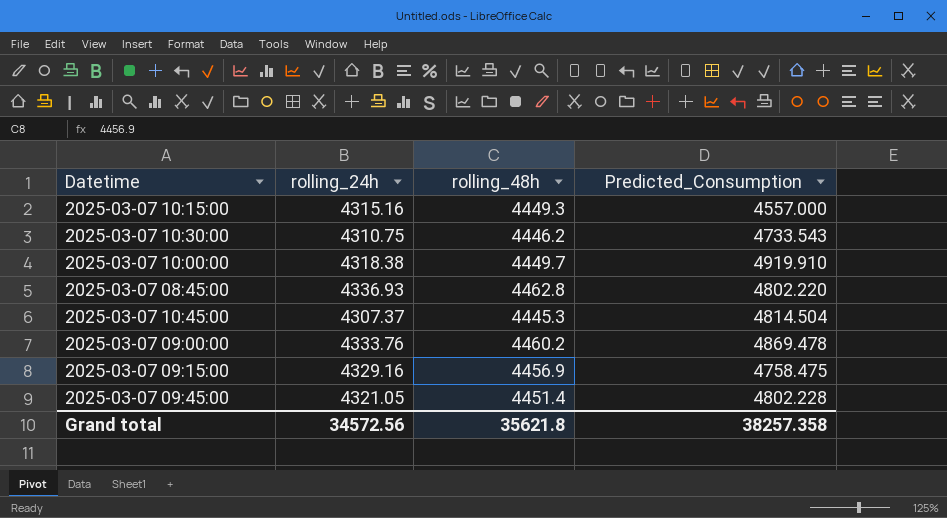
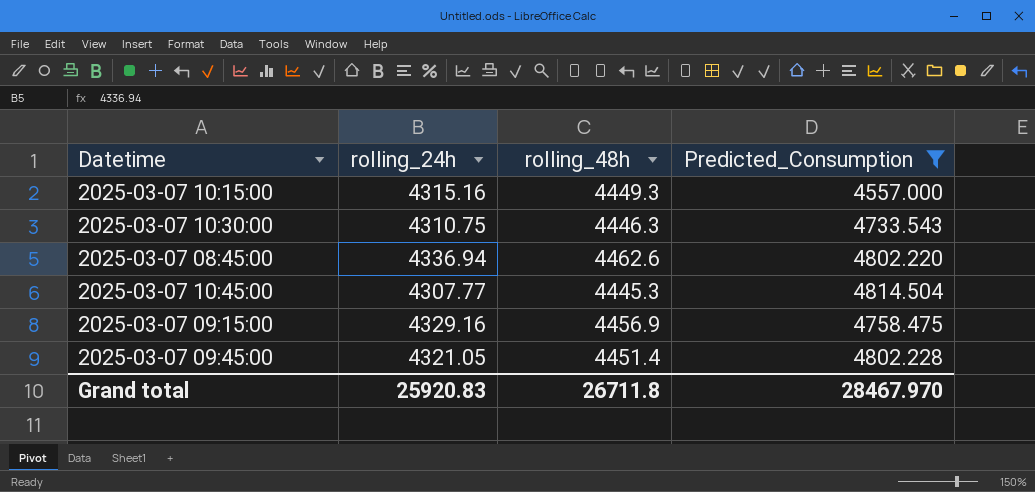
filter: none -> Predicted_Consumption <= 4814.504
2025-03-07 10:30:00 | rolling_48h: 4446.2 -> 4446.3
2025-03-07 08:45:00 | rolling_24h: 4336.93 -> 4336.94
2025-03-07 08:45:00 | rolling_48h: 4462.8 -> 4462.6
2025-03-07 10:45:00 | rolling_24h: 4307.37 -> 4307.77
Grand total | rolling_24h: 34572.56 -> 25920.83
Grand total | rolling_48h: 35621.8 -> 26711.8
Grand total | Predicted_Consumption: 38257.358 -> 28467.970

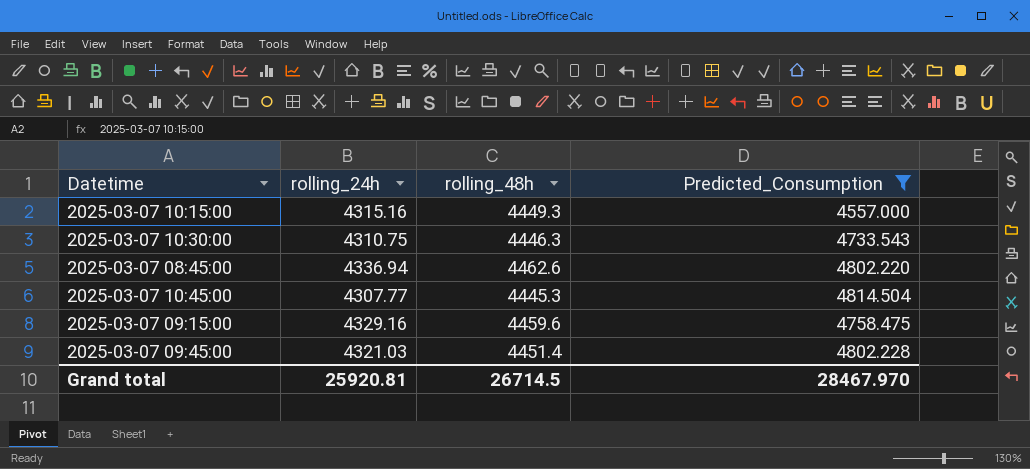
2025-03-07 09:15:00 | rolling_48h: 4456.9 -> 4459.6
2025-03-07 09:45:00 | rolling_24h: 4321.05 -> 4321.03
Grand total | rolling_24h: 25920.83 -> 25920.81
Grand total | rolling_48h: 26711.8 -> 26714.5

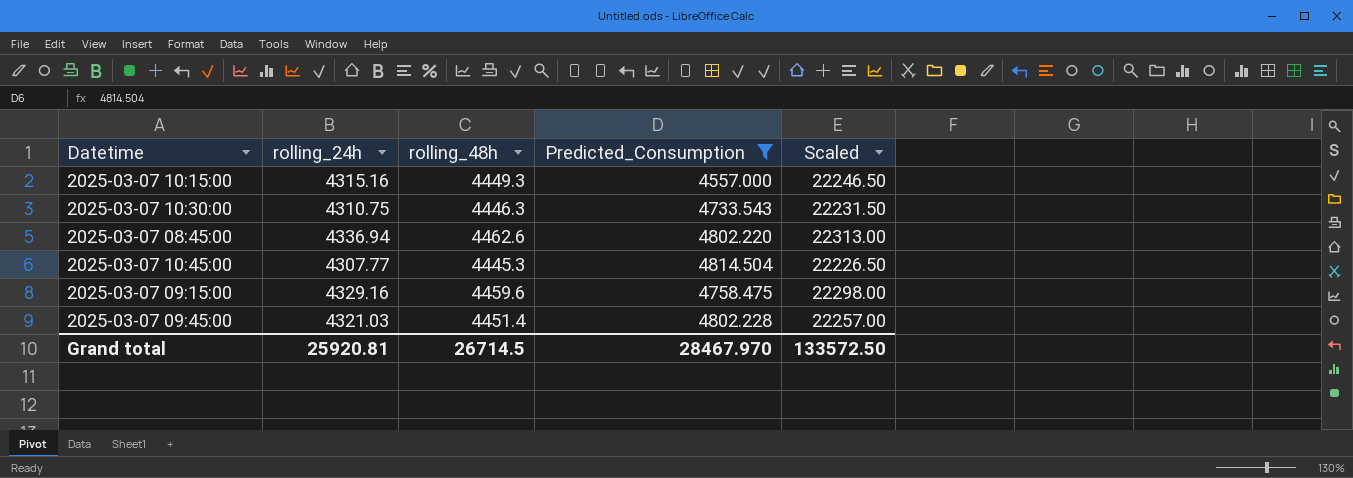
column Scaled | formula: none -> [rolling_48h] * 5

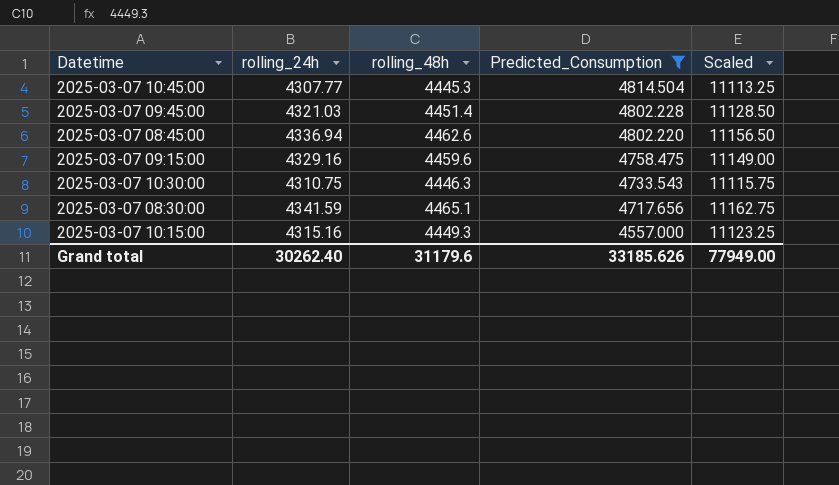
row order: none -> Predicted_Consumption descending
column Scaled | formula: [rolling_48h] * 5 -> [rolling_48h] * 2.5
row 2025-03-07 08:30:00: none -> 4341.59 | 4465.1 | 4717.656 | 11162.75
Grand total | rolling_24h: 25920.81 -> 30262.40
Grand total | rolling_48h: 26714.5 -> 31179.6
Grand total | Predicted_Consumption: 28467.970 -> 33185.626
Grand total | Scaled: 133572.50 -> 77949.00

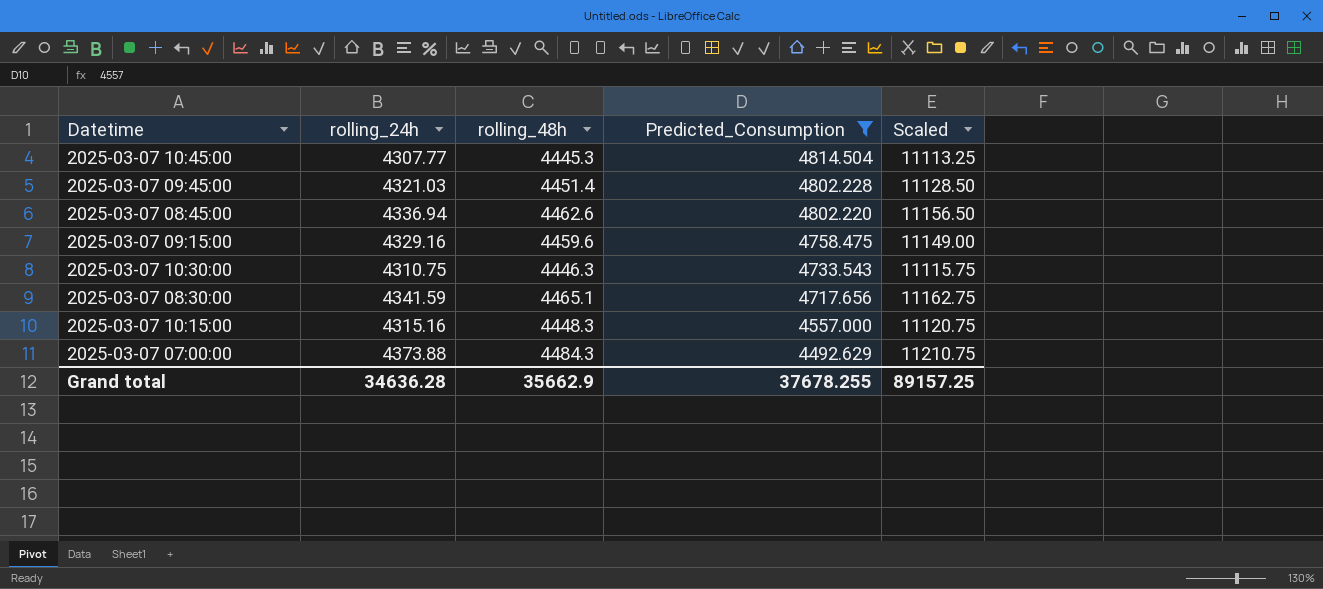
2025-03-07 10:15:00 | rolling_48h: 4449.3 -> 4448.3
2025-03-07 10:15:00 | Scaled: 11123.25 -> 11120.75
row 2025-03-07 07:00:00: none -> 4373.88 | 4484.3 | 4492.629 | 11210.75
Grand total | rolling_24h: 30262.40 -> 34636.28
Grand total | rolling_48h: 31179.6 -> 35662.9
Grand total | Predicted_Consumption: 33185.626 -> 37678.255
Grand total | Scaled: 77949.00 -> 89157.25

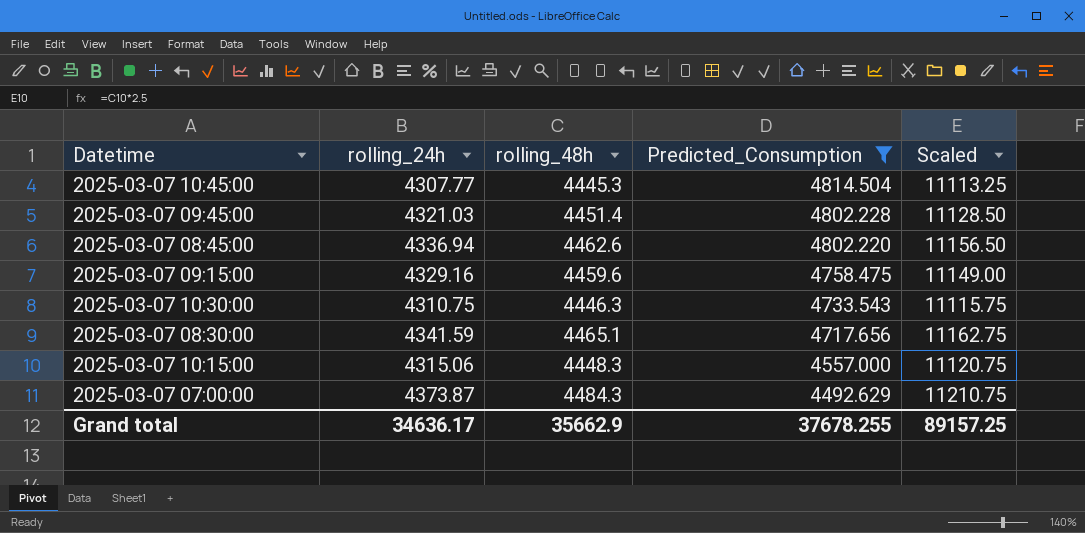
2025-03-07 10:15:00 | rolling_24h: 4315.16 -> 4315.06
2025-03-07 07:00:00 | rolling_24h: 4373.88 -> 4373.87
Grand total | rolling_24h: 34636.28 -> 34636.17

